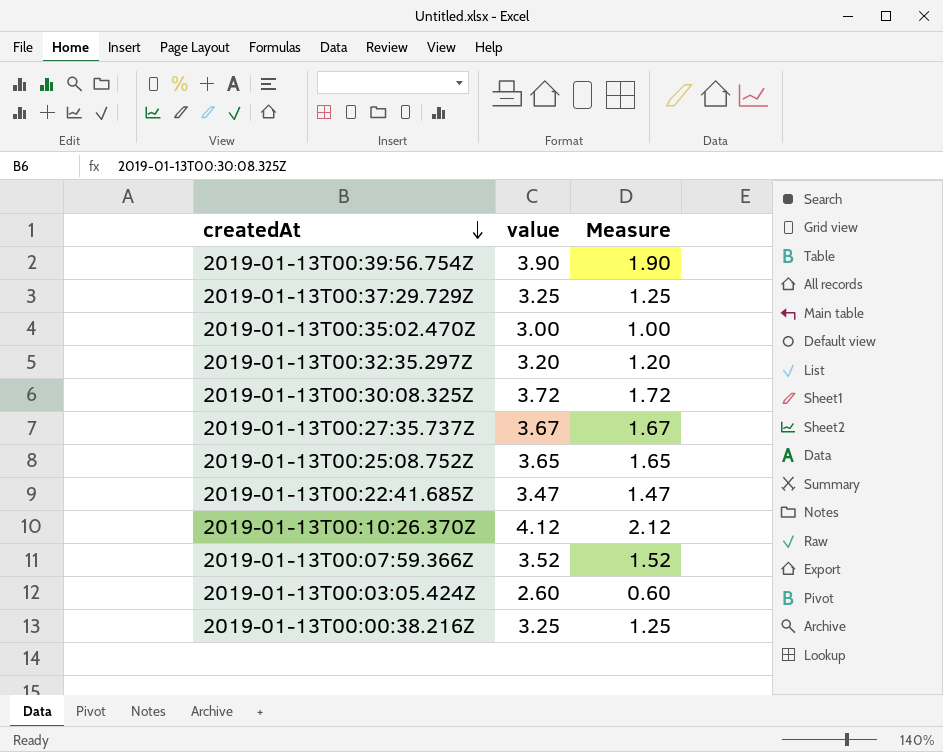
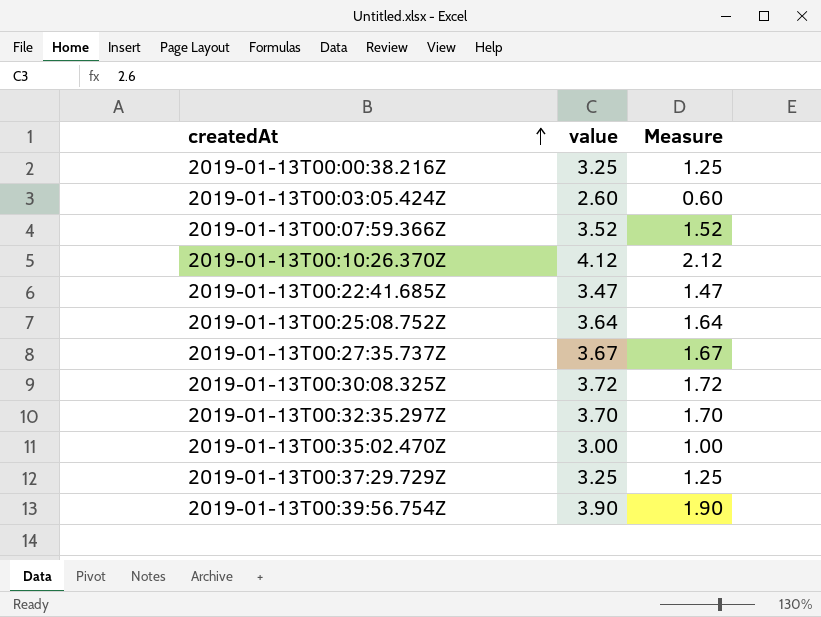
row order: createdAt descending -> createdAt ascending
2019-01-13T00:25:08.752Z | value: 3.65 -> 3.64
2019-01-13T00:25:08.752Z | Measure: 1.65 -> 1.64
2019-01-13T00:32:35.297Z | value: 3.20 -> 3.70
2019-01-13T00:32:35.297Z | Measure: 1.20 -> 1.70

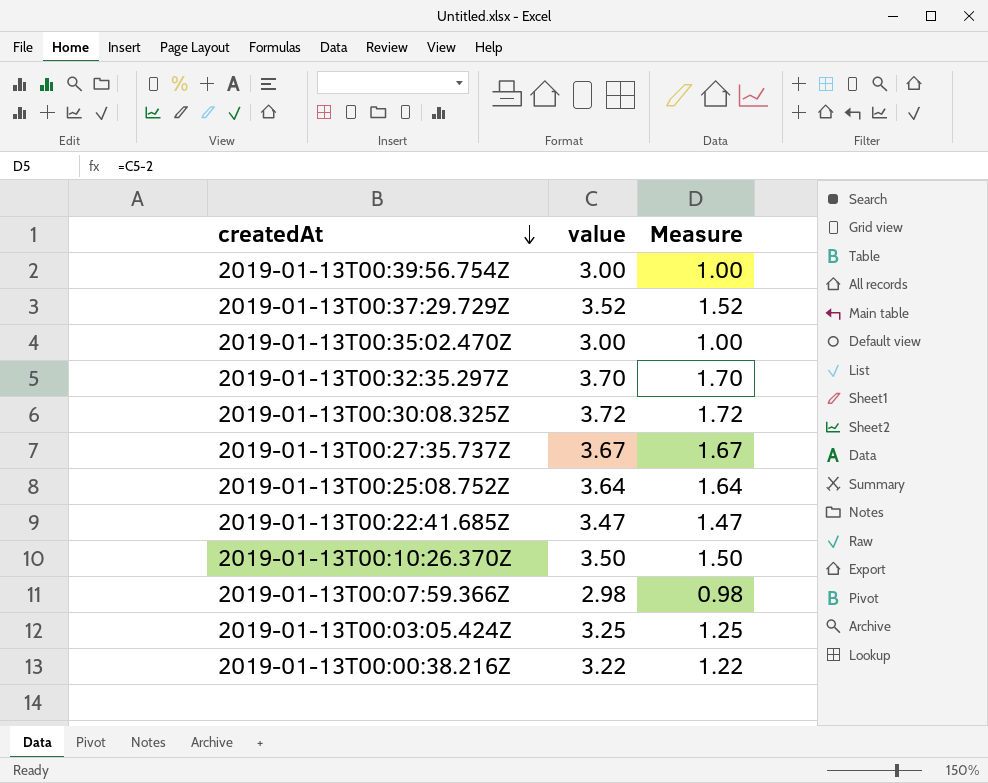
row order: createdAt ascending -> createdAt descending
2019-01-13T00:39:56.754Z | value: 3.90 -> 3.00
2019-01-13T00:39:56.754Z | Measure: 1.90 -> 1.00
2019-01-13T00:37:29.729Z | value: 3.25 -> 3.52
2019-01-13T00:37:29.729Z | Measure: 1.25 -> 1.52
2019-01-13T00:10:26.370Z | value: 4.12 -> 3.50
2019-01-13T00:10:26.370Z | Measure: 2.12 -> 1.50
2019-01-13T00:07:59.366Z | value: 3.52 -> 2.98
2019-01-13T00:07:59.366Z | Measure: 1.52 -> 0.98
2019-01-13T00:03:05.424Z | value: 2.60 -> 3.25
2019-01-13T00:03:05.424Z | Measure: 0.60 -> 1.25
2019-01-13T00:00:38.216Z | value: 3.25 -> 3.22
2019-01-13T00:00:38.216Z | Measure: 1.25 -> 1.22

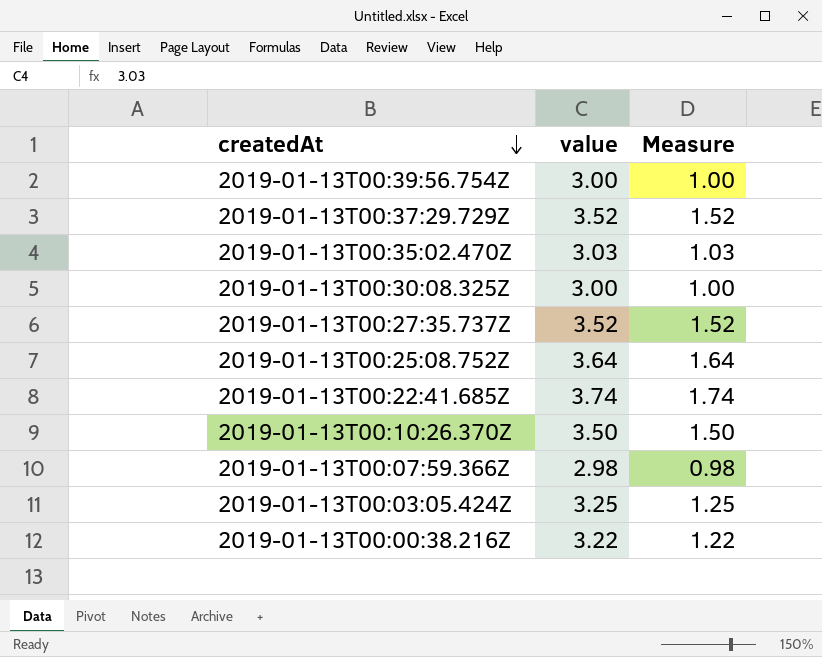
row 2019-01-13T00:32:35.297Z: 3.70 | 1.70 -> none
2019-01-13T00:35:02.470Z | value: 3.00 -> 3.03
2019-01-13T00:35:02.470Z | Measure: 1.00 -> 1.03
2019-01-13T00:30:08.325Z | value: 3.72 -> 3.00
2019-01-13T00:30:08.325Z | Measure: 1.72 -> 1.00
2019-01-13T00:27:35.737Z | value: 3.67 -> 3.52
2019-01-13T00:27:35.737Z | Measure: 1.67 -> 1.52
2019-01-13T00:22:41.685Z | value: 3.47 -> 3.74
2019-01-13T00:22:41.685Z | Measure: 1.47 -> 1.74

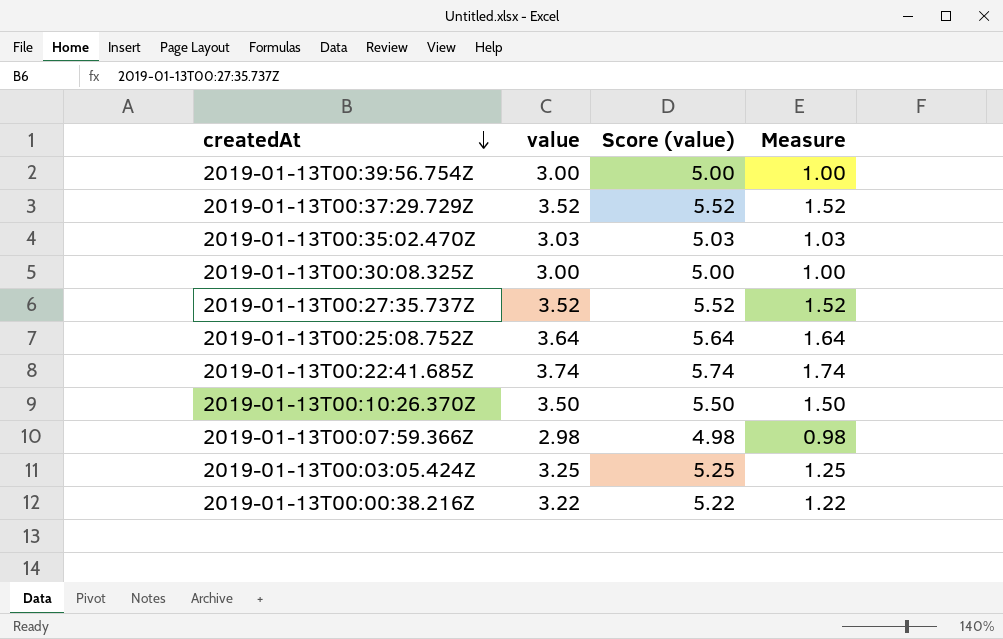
column Score (value) | formula: none -> [value] + 2

